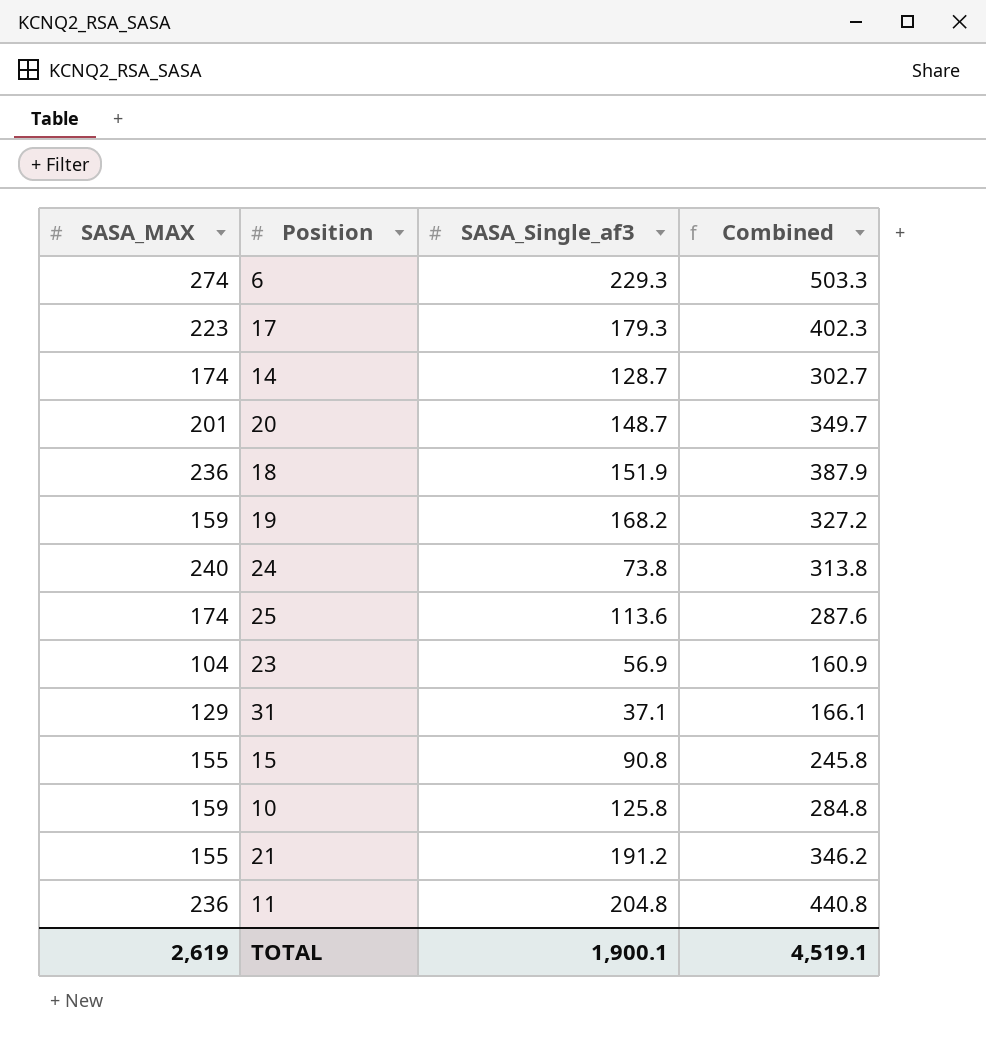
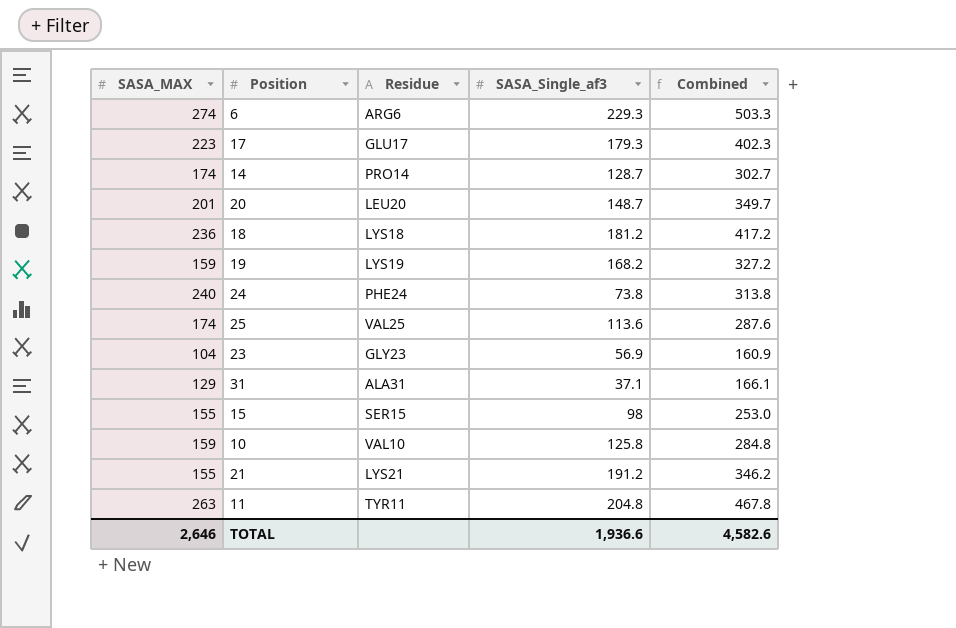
column Residue | position: none -> 3
18 | SASA_Single_af3: 151.9 -> 181.2
18 | Combined: 387.9 -> 417.2
15 | SASA_Single_af3: 90.8 -> 98
15 | Combined: 245.8 -> 253.0
11 | SASA_MAX: 236 -> 263
11 | Combined: 440.8 -> 467.8
TOTAL | SASA_MAX: 2,619 -> 2,646
TOTAL | SASA_Single_af3: 1,900.1 -> 1,936.6
TOTAL | Combined: 4,519.1 -> 4,582.6

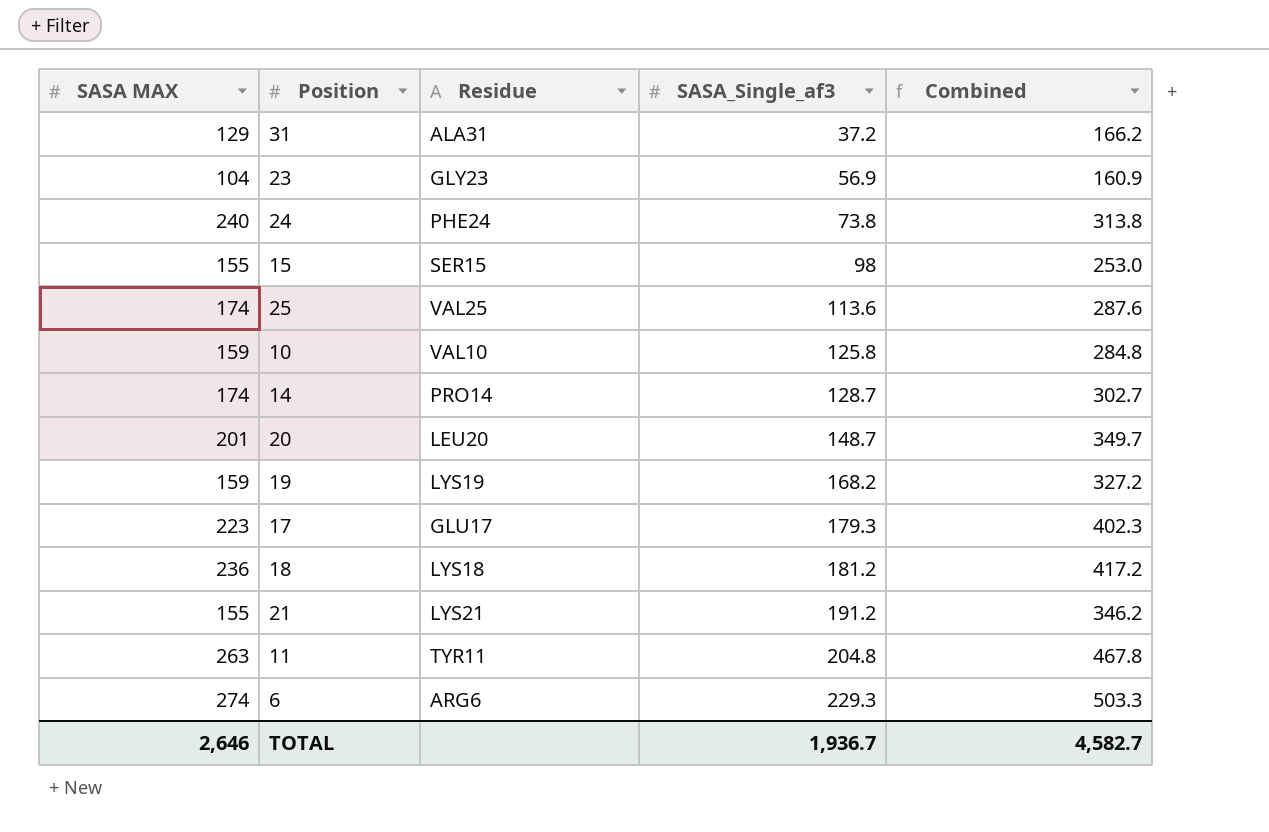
row order: none -> SASA_Single_af3 ascending
column name: SASA_MAX -> SASA MAX
31 | SASA_Single_af3: 37.1 -> 37.2
31 | Combined: 166.1 -> 166.2
TOTAL | SASA_Single_af3: 1,936.6 -> 1,936.7
TOTAL | Combined: 4,582.6 -> 4,582.7

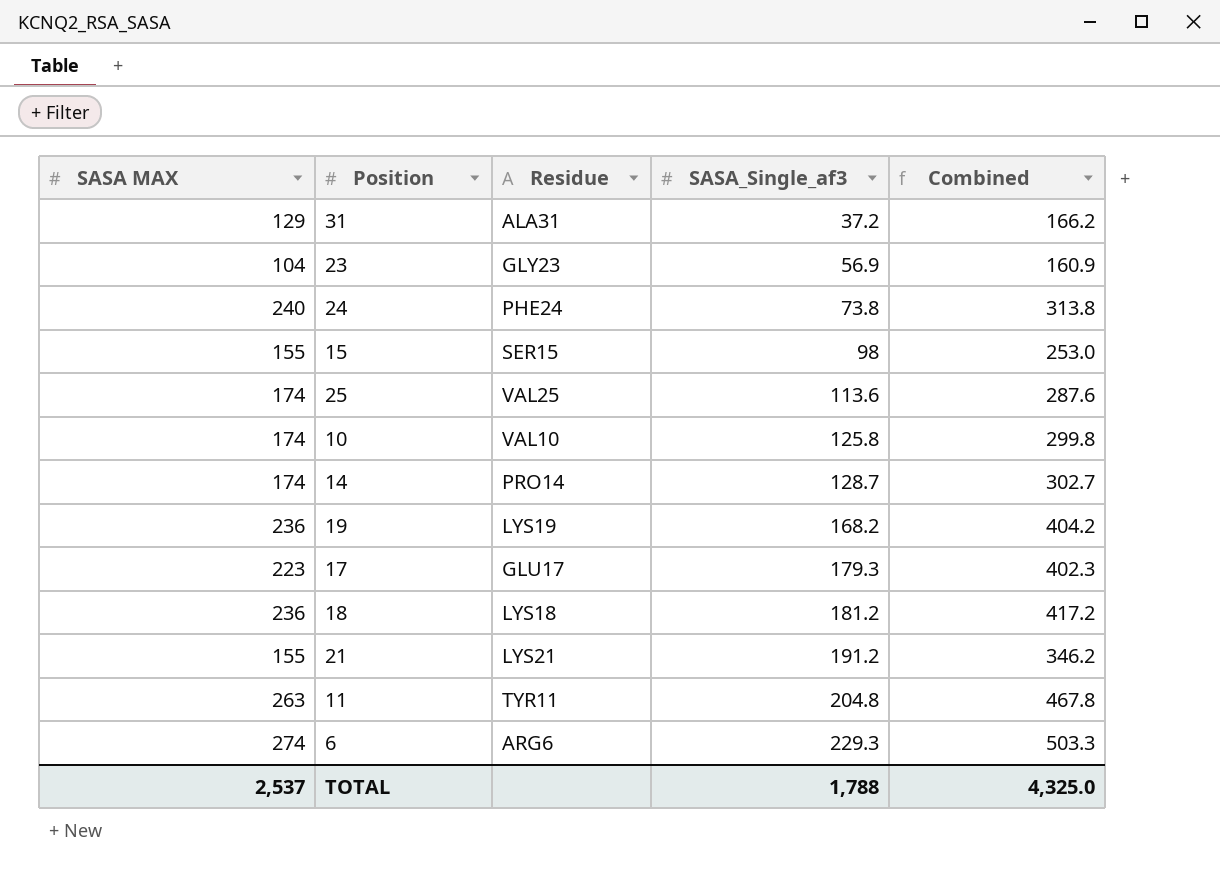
row 20: 201 | LEU20 | 148.7 | 349.7 -> none
10 | SASA MAX: 159 -> 174
10 | Combined: 284.8 -> 299.8
19 | SASA MAX: 159 -> 236
19 | Combined: 327.2 -> 404.2
TOTAL | SASA MAX: 2,646 -> 2,537
TOTAL | SASA_Single_af3: 1,936.7 -> 1,788
TOTAL | Combined: 4,582.7 -> 4,325.0

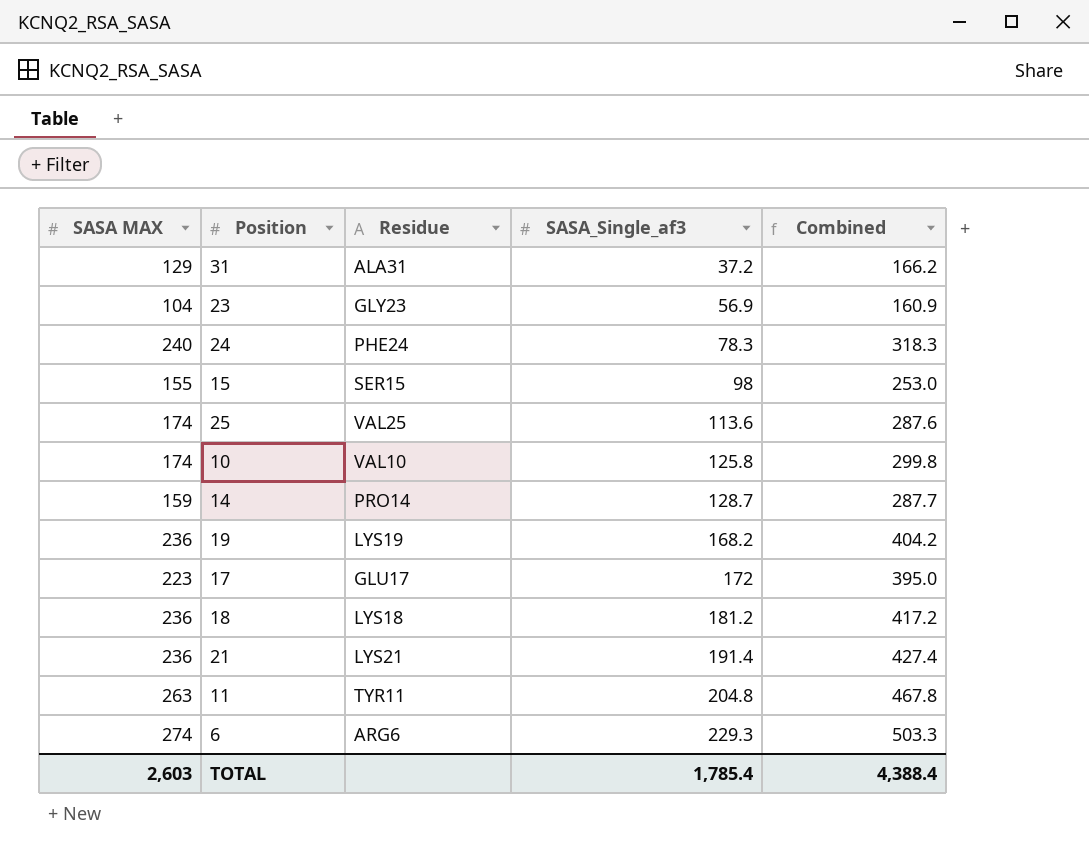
24 | SASA_Single_af3: 73.8 -> 78.3
24 | Combined: 313.8 -> 318.3
14 | SASA MAX: 174 -> 159
14 | Combined: 302.7 -> 287.7
17 | SASA_Single_af3: 179.3 -> 172
17 | Combined: 402.3 -> 395.0
21 | SASA MAX: 155 -> 236
21 | SASA_Single_af3: 191.2 -> 191.4
21 | Combined: 346.2 -> 427.4
TOTAL | SASA MAX: 2,537 -> 2,603
TOTAL | SASA_Single_af3: 1,788 -> 1,785.4
TOTAL | Combined: 4,325.0 -> 4,388.4

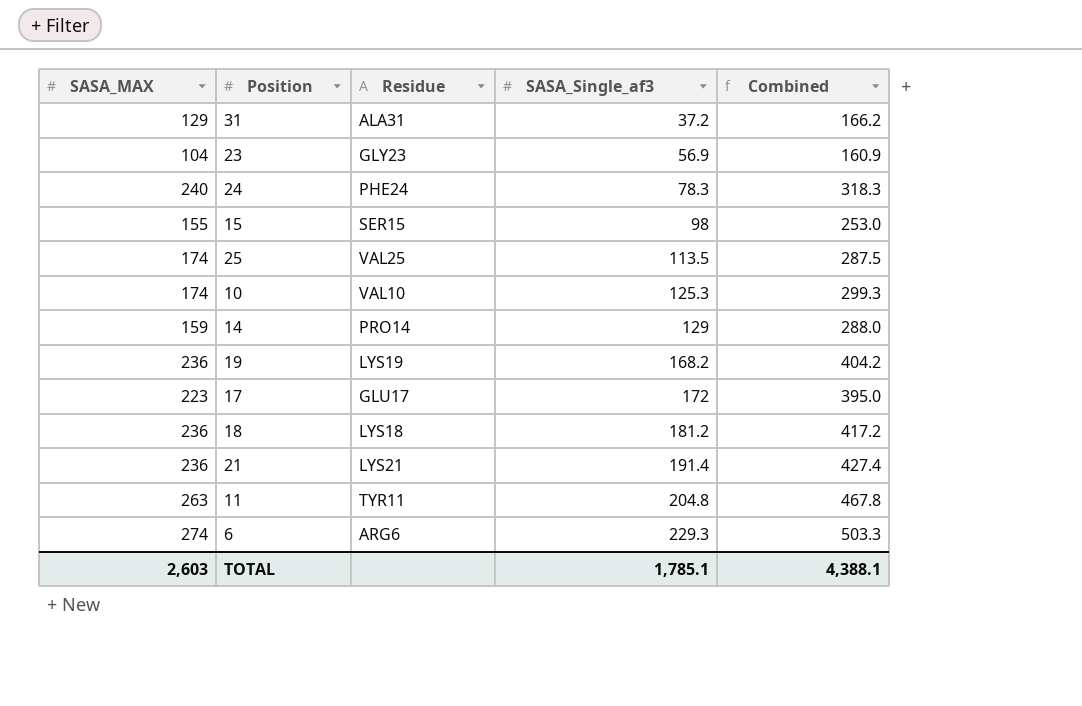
column name: SASA MAX -> SASA_MAX
25 | SASA_Single_af3: 113.6 -> 113.5
25 | Combined: 287.6 -> 287.5
10 | SASA_Single_af3: 125.8 -> 125.3
10 | Combined: 299.8 -> 299.3
14 | SASA_Single_af3: 128.7 -> 129
14 | Combined: 287.7 -> 288.0
TOTAL | SASA_Single_af3: 1,785.4 -> 1,785.1
TOTAL | Combined: 4,388.4 -> 4,388.1

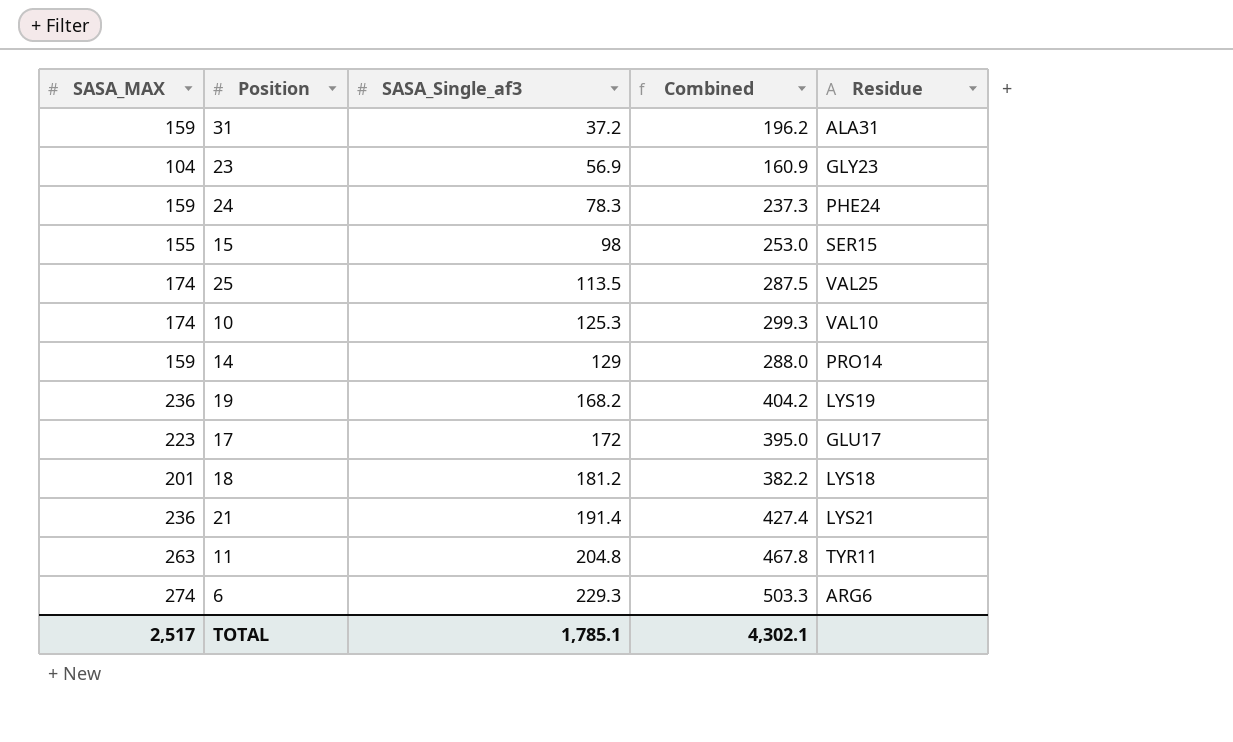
column Residue | position: 3 -> 5
31 | SASA_MAX: 129 -> 159
31 | Combined: 166.2 -> 196.2
24 | SASA_MAX: 240 -> 159
24 | Combined: 318.3 -> 237.3
18 | SASA_MAX: 236 -> 201
18 | Combined: 417.2 -> 382.2
TOTAL | SASA_MAX: 2,603 -> 2,517
TOTAL | Combined: 4,388.1 -> 4,302.1

